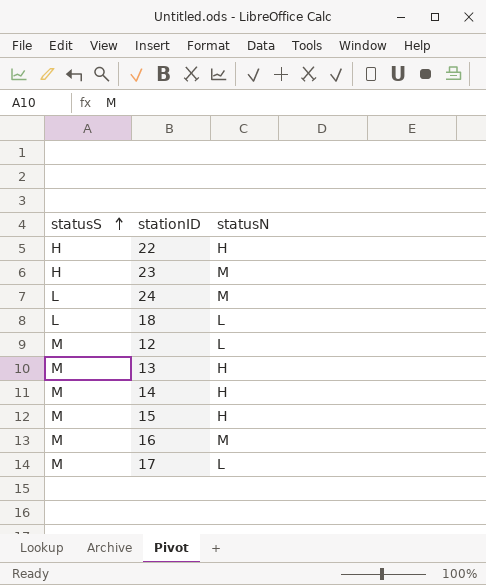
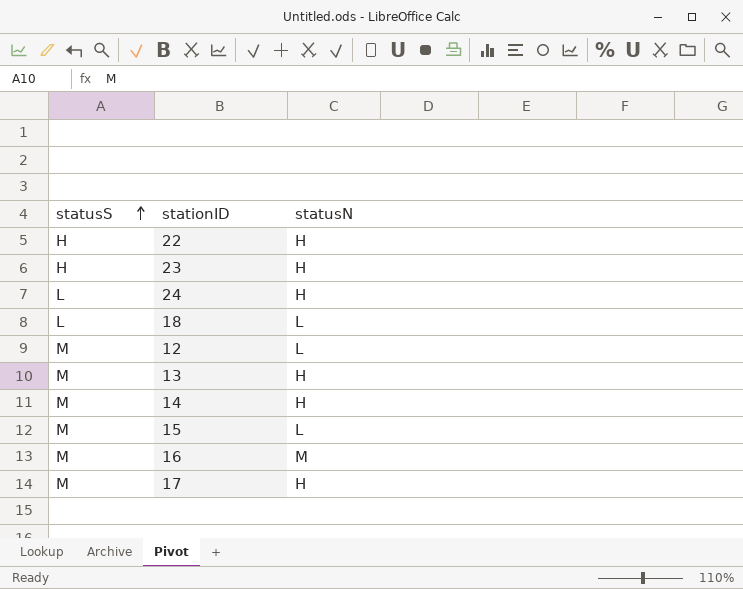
23 | statusN: M -> H
24 | statusN: M -> H
15 | statusN: H -> L
17 | statusN: L -> H

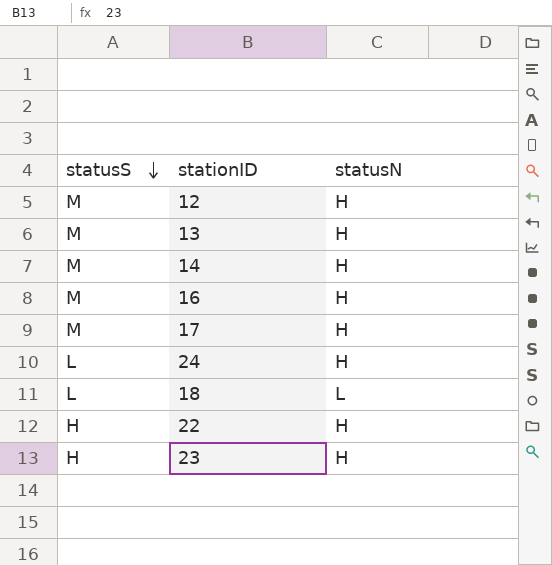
row order: statusS ascending -> statusS descending
row 15: M | L -> none
12 | statusN: L -> H
16 | statusN: M -> H

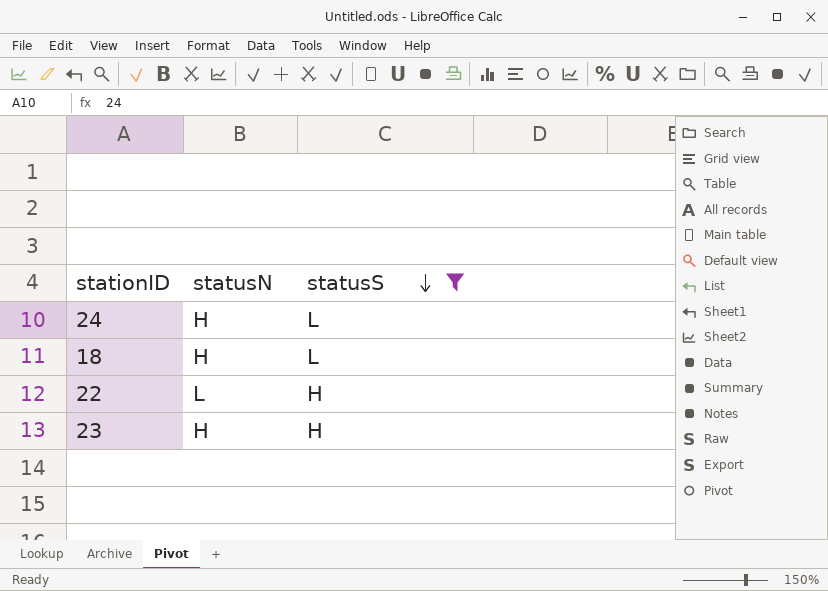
filter: none -> statusS != M
column statusS | position: 1 -> 3
18 | statusN: L -> H
22 | statusN: H -> L

